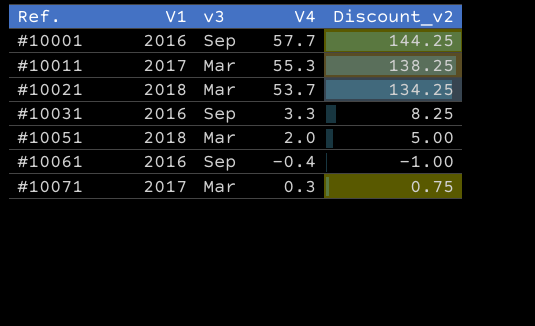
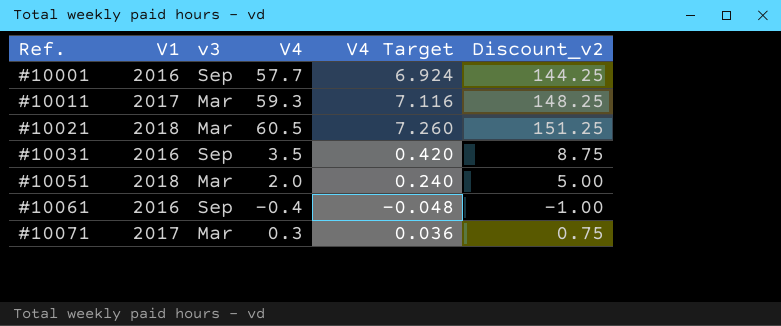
column V4 Target | formula: none -> [V4] * 0.12
#10011 | V4: 55.3 -> 59.3
#10011 | Discount_v2: 138.25 -> 148.25
#10021 | V4: 53.7 -> 60.5
#10021 | Discount_v2: 134.25 -> 151.25
#10031 | V4: 3.3 -> 3.5
#10031 | Discount_v2: 8.25 -> 8.75

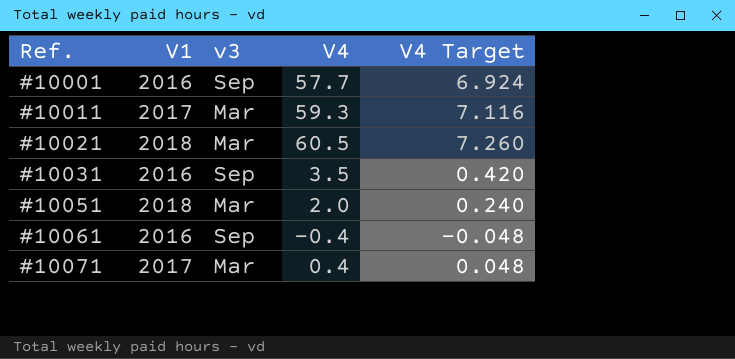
column Discount_v2 | formula: [V4] * 2.5 -> none
#10071 | V4: 0.3 -> 0.4
#10071 | V4 Target: 0.036 -> 0.048

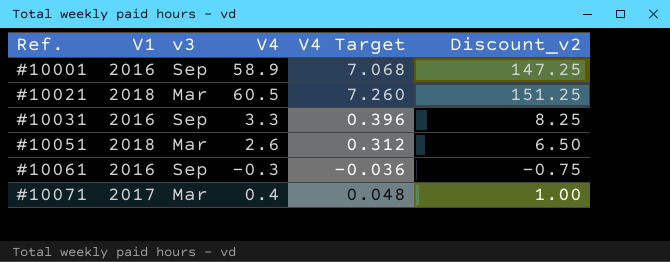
column Discount_v2 | formula: none -> [V4] * 2.5
row #10011: 2017 | Mar | 59.3 | 7.116 -> none
#10001 | V4: 57.7 -> 58.9
#10001 | V4 Target: 6.924 -> 7.068
#10031 | V4: 3.5 -> 3.3
#10031 | V4 Target: 0.420 -> 0.396
#10051 | V4: 2.0 -> 2.6
#10051 | V4 Target: 0.240 -> 0.312
#10061 | V4: -0.4 -> -0.3
#10061 | V4 Target: -0.048 -> -0.036

